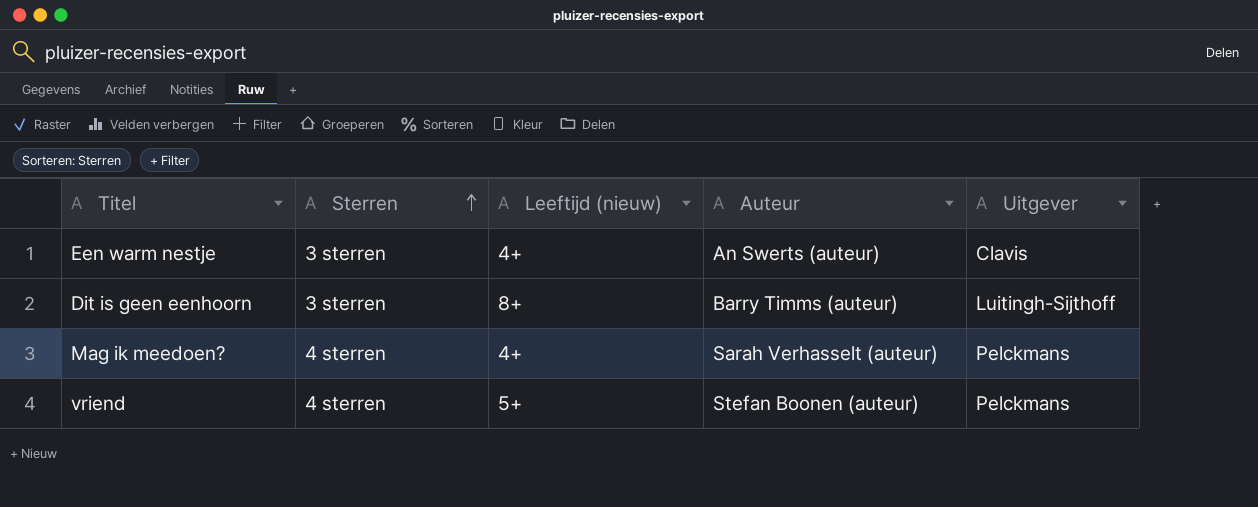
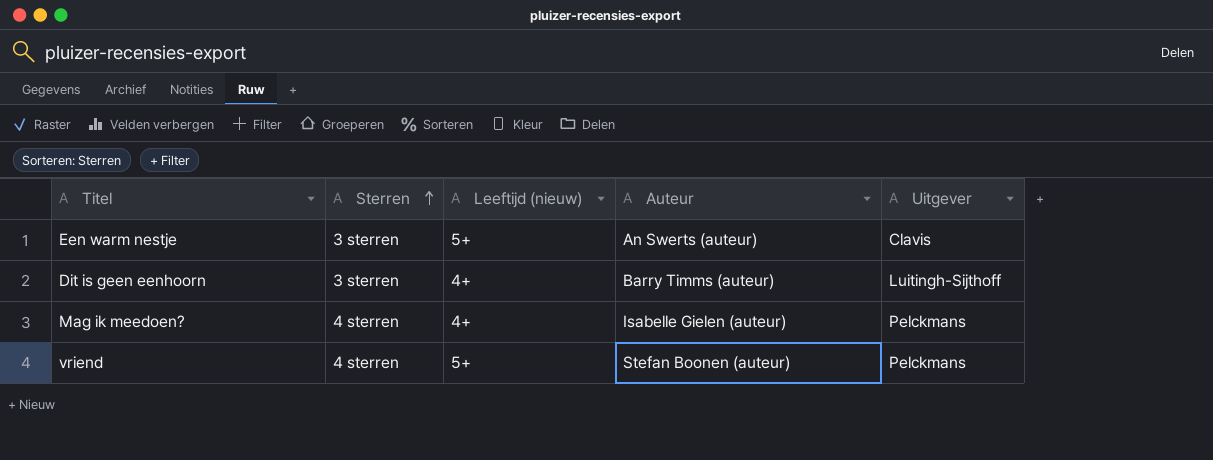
Een warm nestje | Leeftijd (nieuw): 4+ -> 5+
Dit is geen eenhoorn | Leeftijd (nieuw): 8+ -> 4+
Mag ik meedoen? | Auteur: Sarah Verhasselt (auteur) -> Isabelle Gielen (auteur)

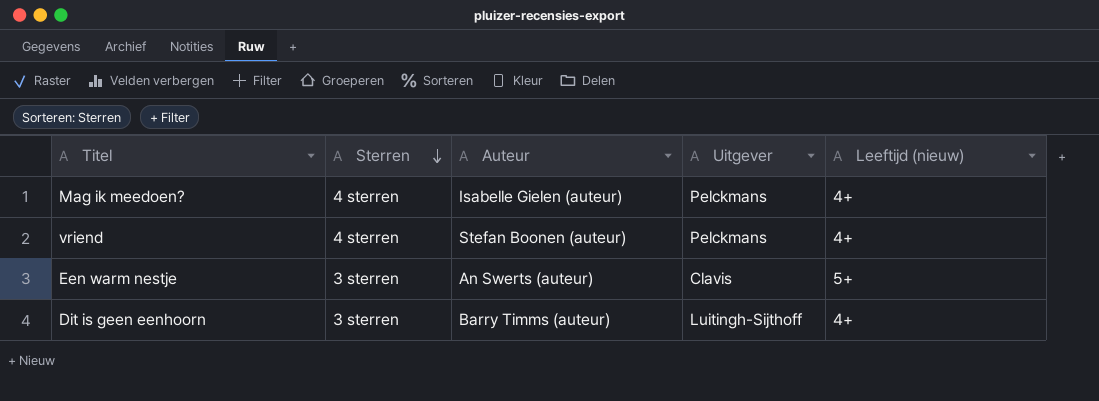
row order: Sterren ascending -> Sterren descending
column Leeftijd (nieuw) | position: 3 -> 5
vriend | Leeftijd (nieuw): 5+ -> 4+

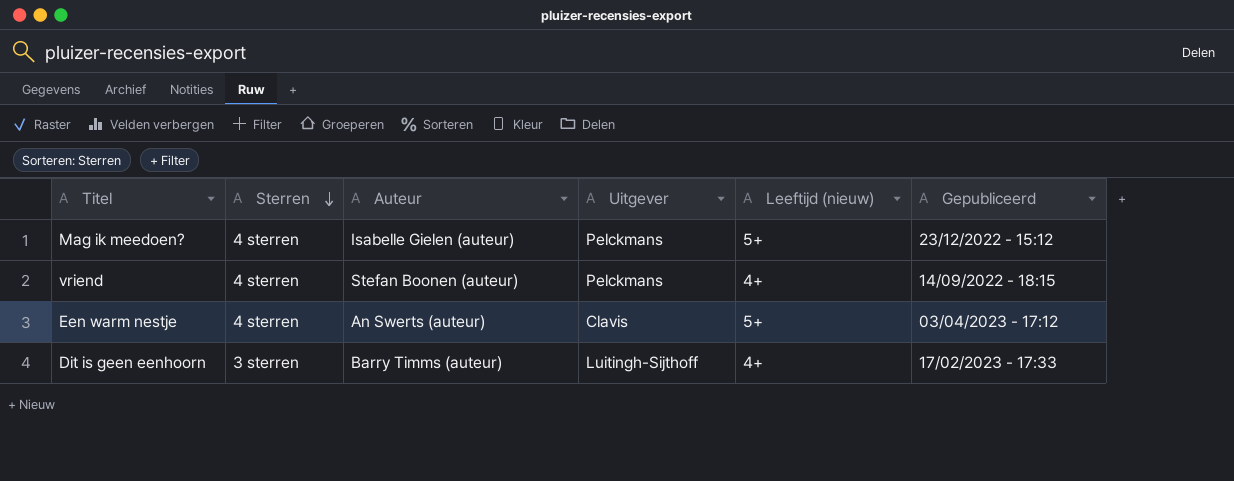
column Gepubliceerd | position: none -> 6
Mag ik meedoen? | Leeftijd (nieuw): 4+ -> 5+
Een warm nestje | Sterren: 3 sterren -> 4 sterren

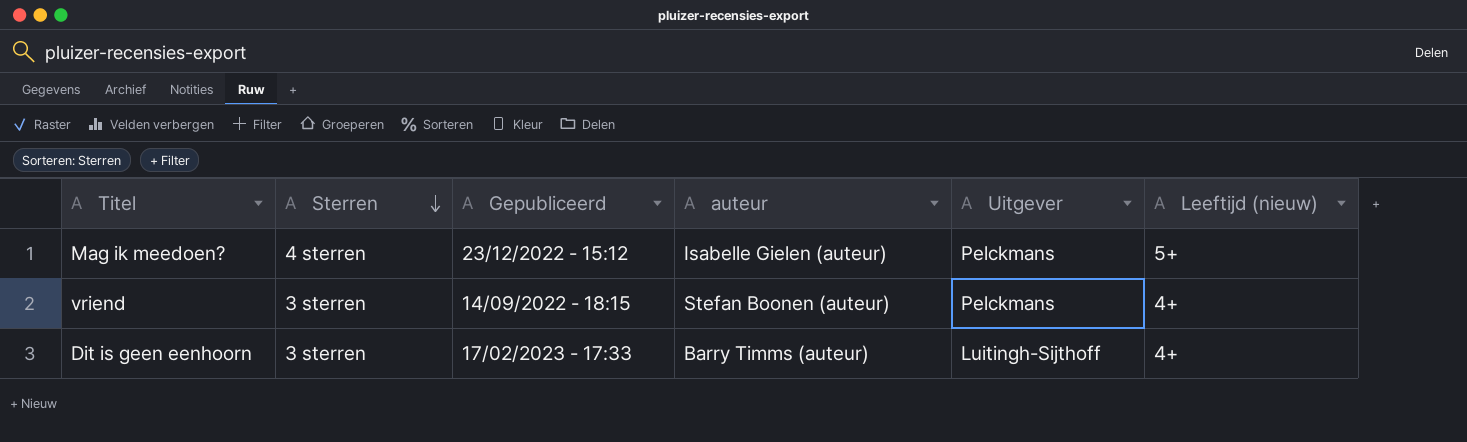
column Gepubliceerd | position: 6 -> 3
column name: Auteur -> auteur
row Een warm nestje: 4 sterren | An Swerts (auteur) | Clavis | 5+ | 03/04/2023 - 17:12 -> none
vriend | Sterren: 4 sterren -> 3 sterren

